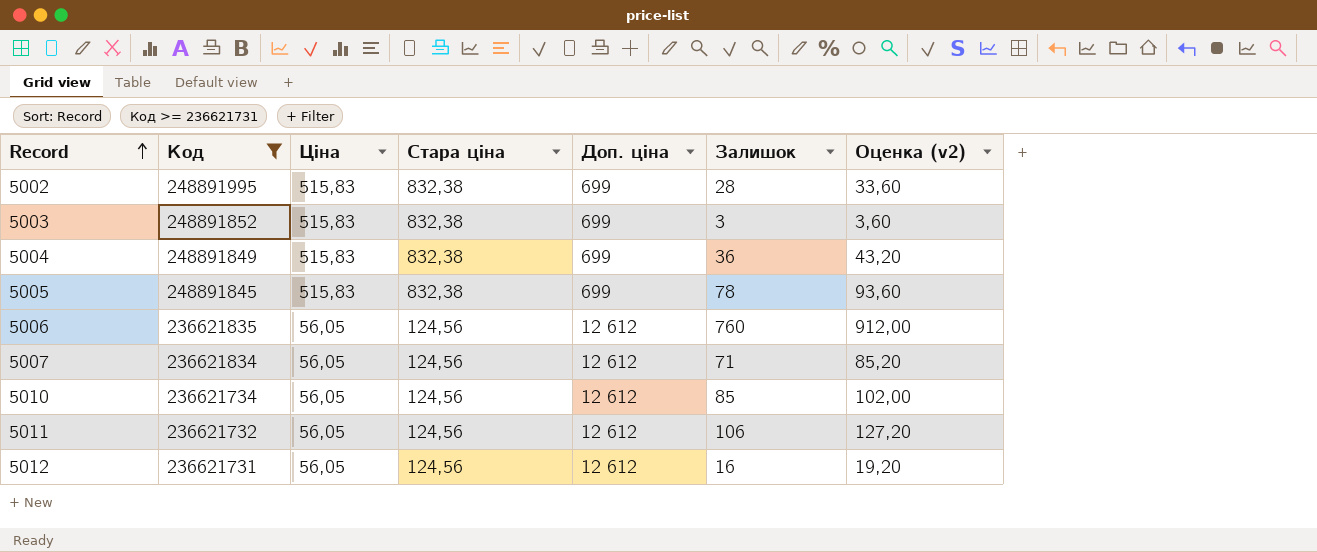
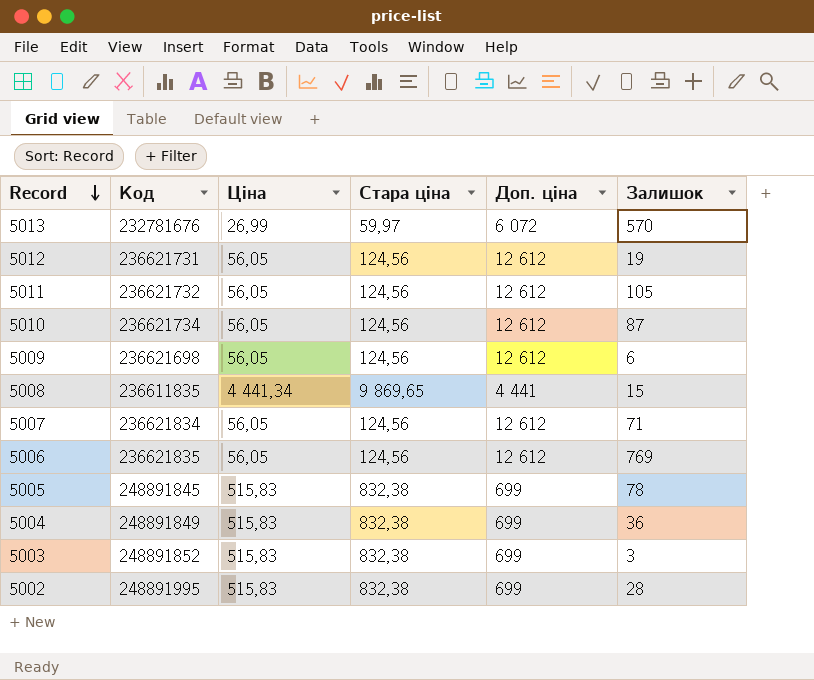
filter: Код >= 236621731 -> none
row order: Record ascending -> Record descending
column Оценка (v2) | formula: [Залишок] * 1,2 -> none
5012 | Залишок: 16 -> 19
5011 | Залишок: 106 -> 105
5010 | Залишок: 85 -> 87
5006 | Залишок: 760 -> 769

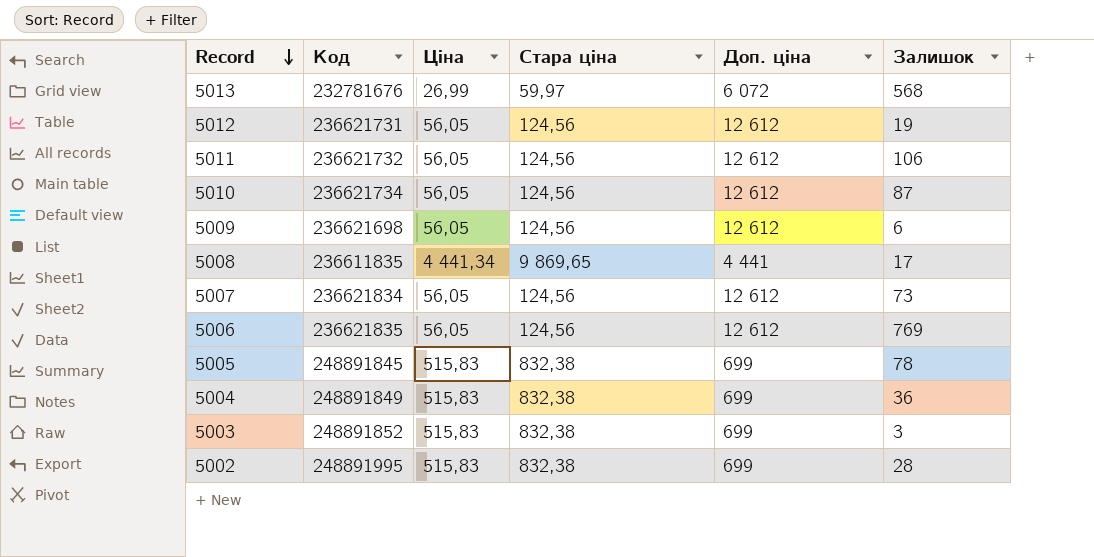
5013 | Залишок: 570 -> 568
5011 | Залишок: 105 -> 106
5008 | Залишок: 15 -> 17
5007 | Залишок: 71 -> 73

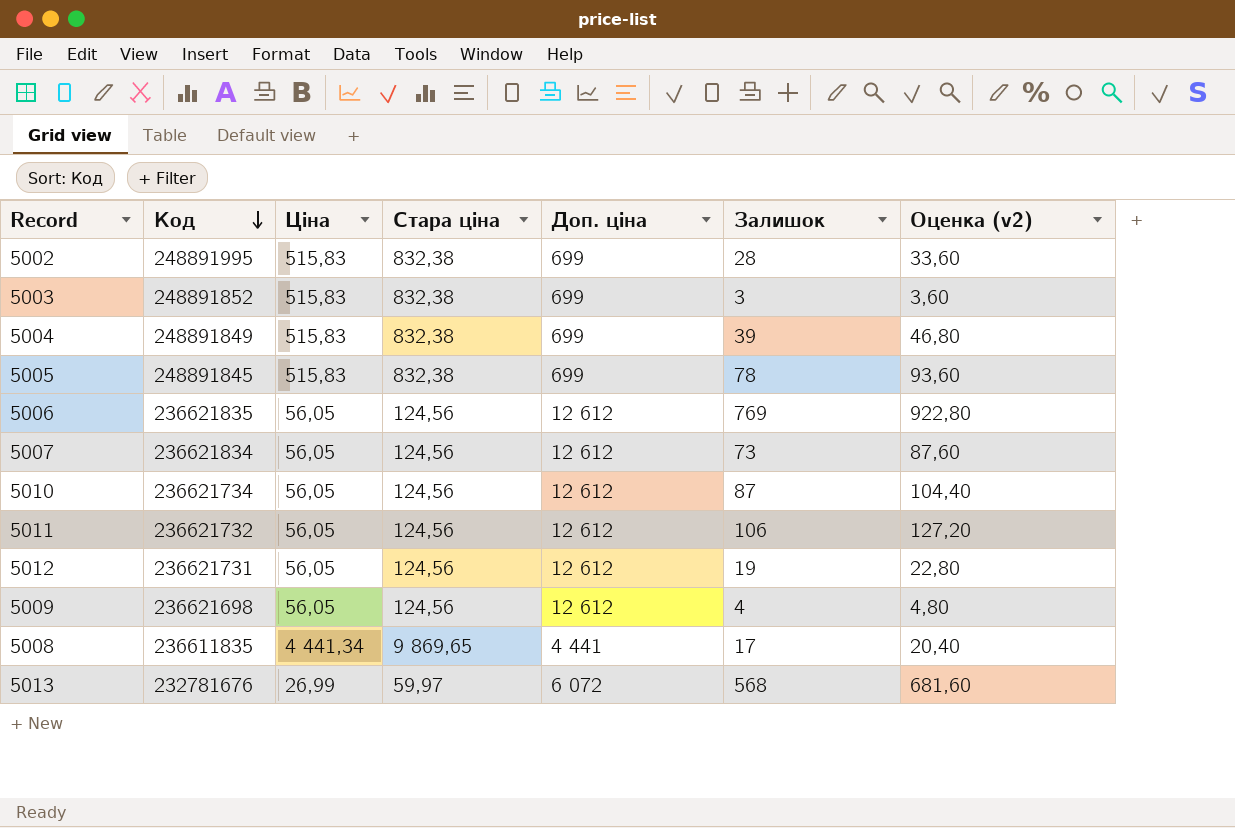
row order: Record descending -> Код descending
column Оценка (v2) | formula: none -> [Залишок] * 1,2
5004 | Залишок: 36 -> 39
5009 | Залишок: 6 -> 4

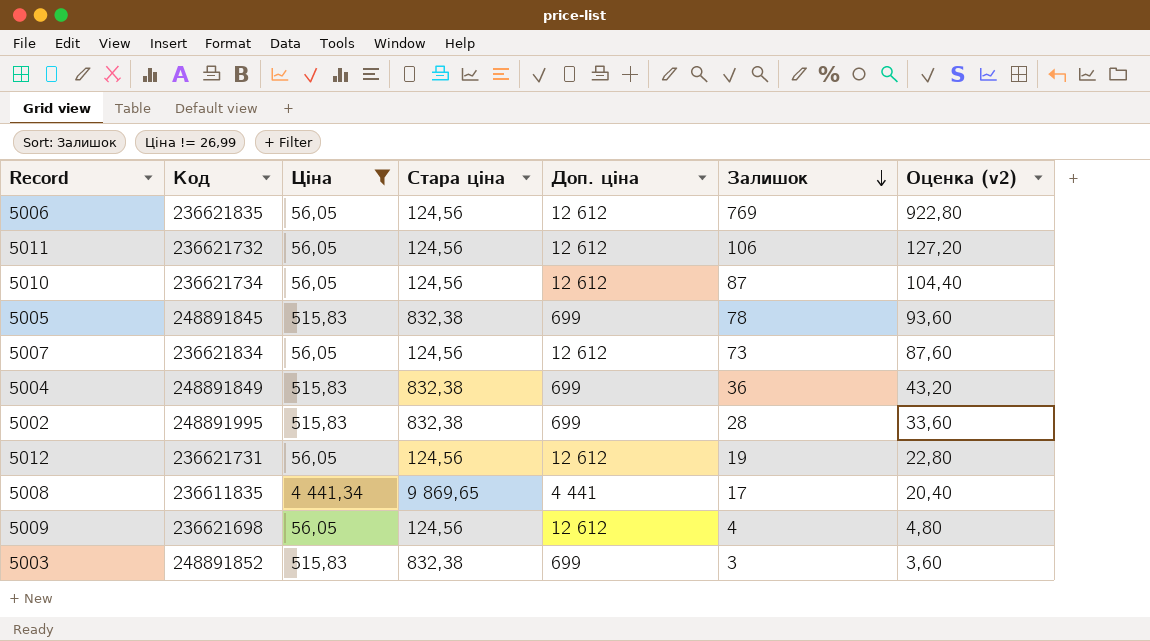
filter: none -> Ціна != 26,99
row order: Код descending -> Залишок descending
5004 | Залишок: 39 -> 36
5004 | Оценка (v2): 46,80 -> 43,20

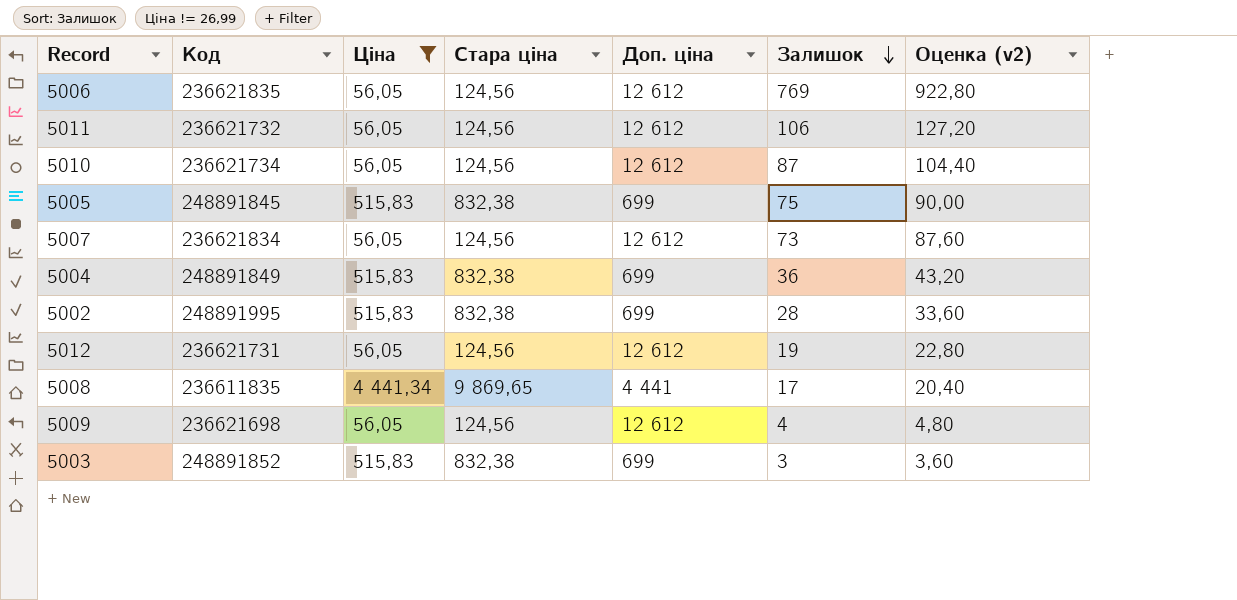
5005 | Залишок: 78 -> 75
5005 | Оценка (v2): 93,60 -> 90,00

